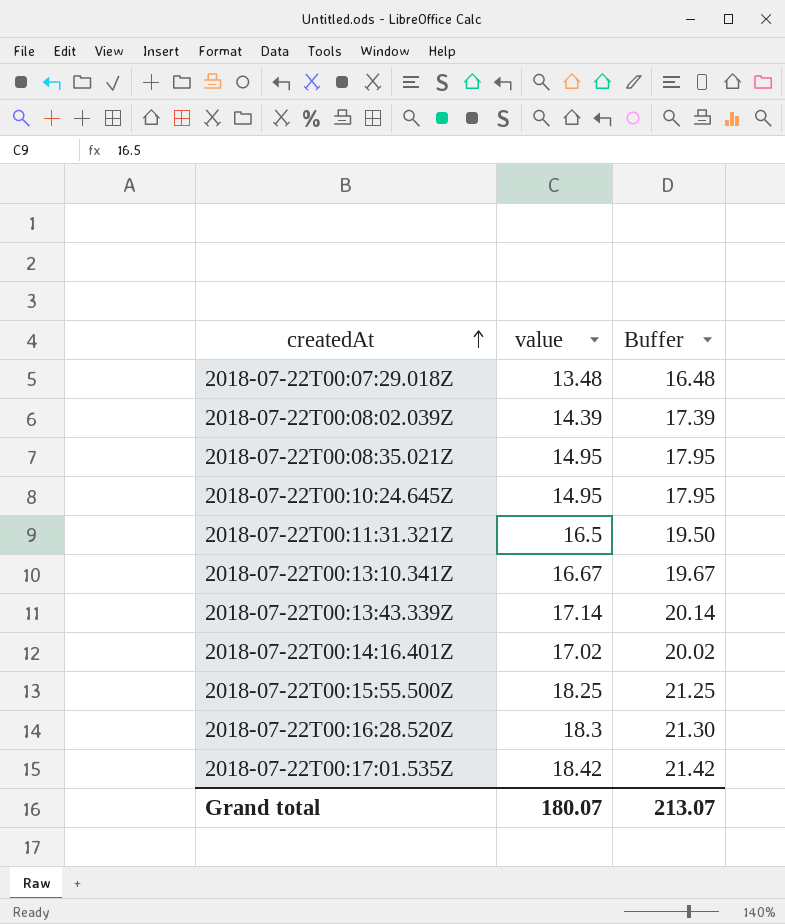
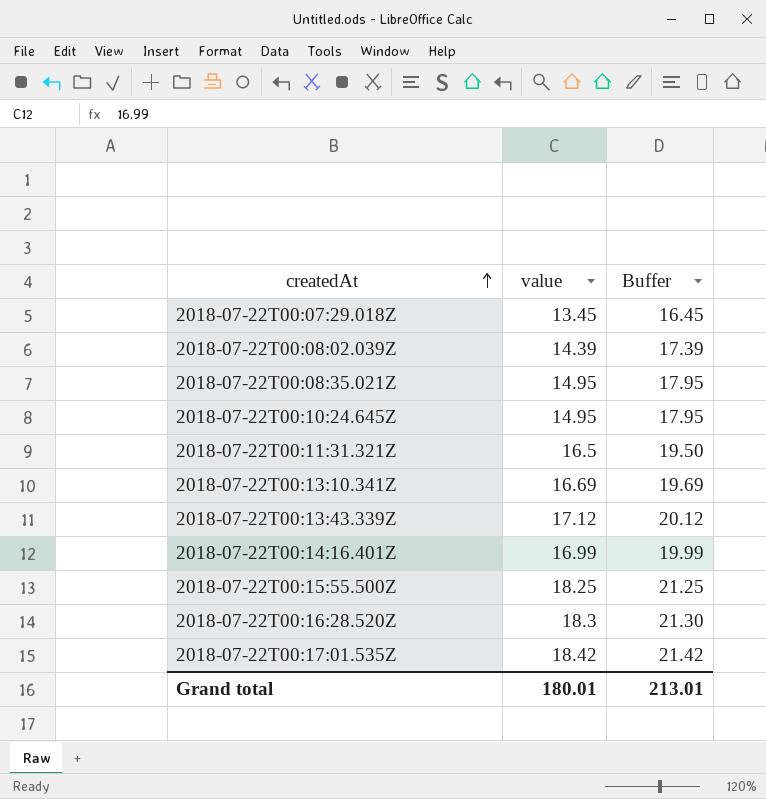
2018-07-22T00:07:29.018Z | value: 13.48 -> 13.45
2018-07-22T00:07:29.018Z | Buffer: 16.48 -> 16.45
2018-07-22T00:13:10.341Z | value: 16.67 -> 16.69
2018-07-22T00:13:10.341Z | Buffer: 19.67 -> 19.69
2018-07-22T00:13:43.339Z | value: 17.14 -> 17.12
2018-07-22T00:13:43.339Z | Buffer: 20.14 -> 20.12
2018-07-22T00:14:16.401Z | value: 17.02 -> 16.99
2018-07-22T00:14:16.401Z | Buffer: 20.02 -> 19.99
Grand total | value: 180.07 -> 180.01
Grand total | Buffer: 213.07 -> 213.01

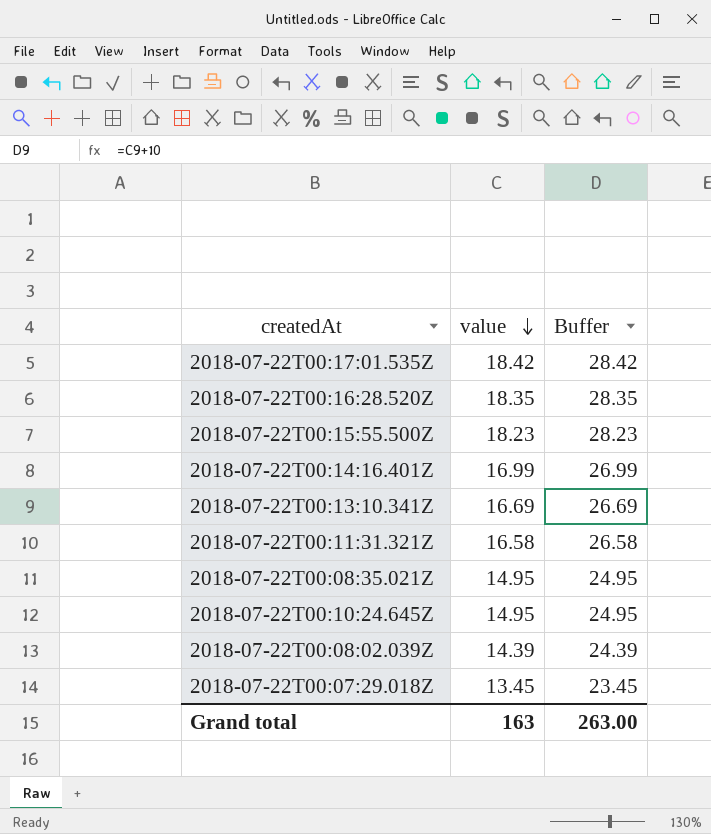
row order: createdAt ascending -> value descending
column Buffer | formula: [value] + 3 -> [value] + 10
row 2018-07-22T00:13:43.339Z: 17.12 | 20.12 -> none
2018-07-22T00:16:28.520Z | value: 18.3 -> 18.35
2018-07-22T00:15:55.500Z | value: 18.25 -> 18.23
2018-07-22T00:11:31.321Z | value: 16.5 -> 16.58
Grand total | value: 180.01 -> 163
Grand total | Buffer: 213.01 -> 263.00

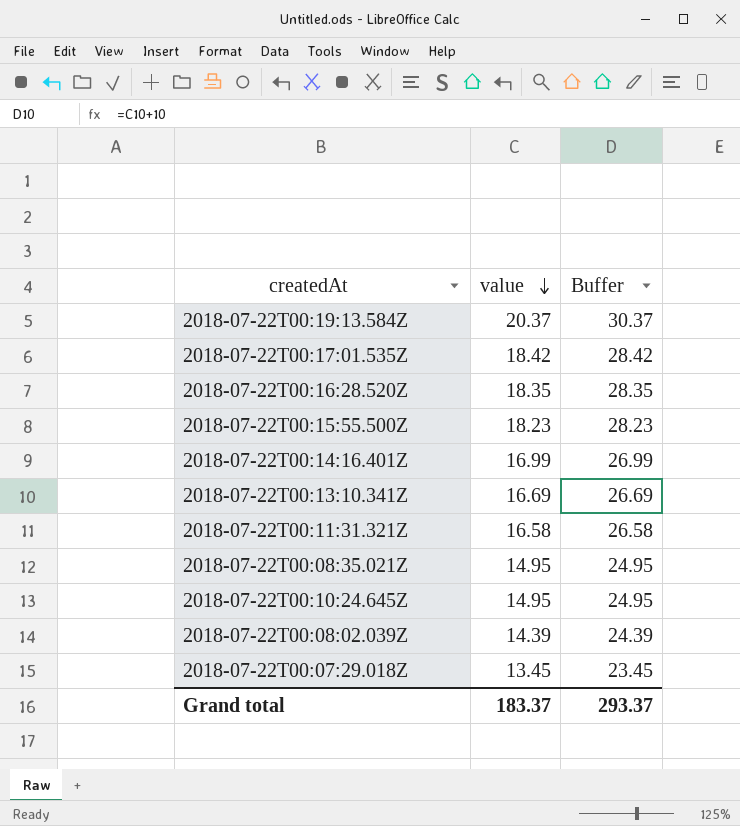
row 2018-07-22T00:19:13.584Z: none -> 20.37 | 30.37
Grand total | value: 163 -> 183.37
Grand total | Buffer: 263.00 -> 293.37

